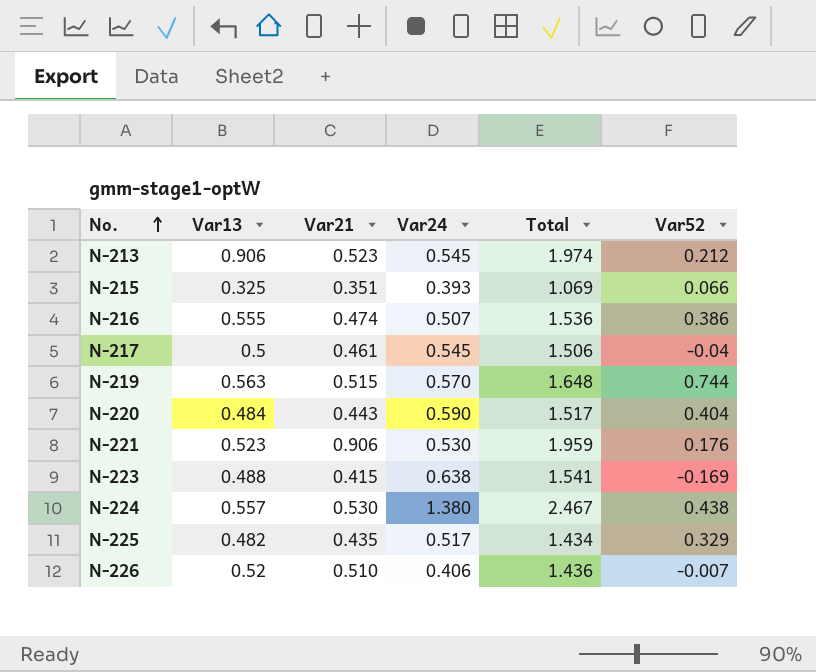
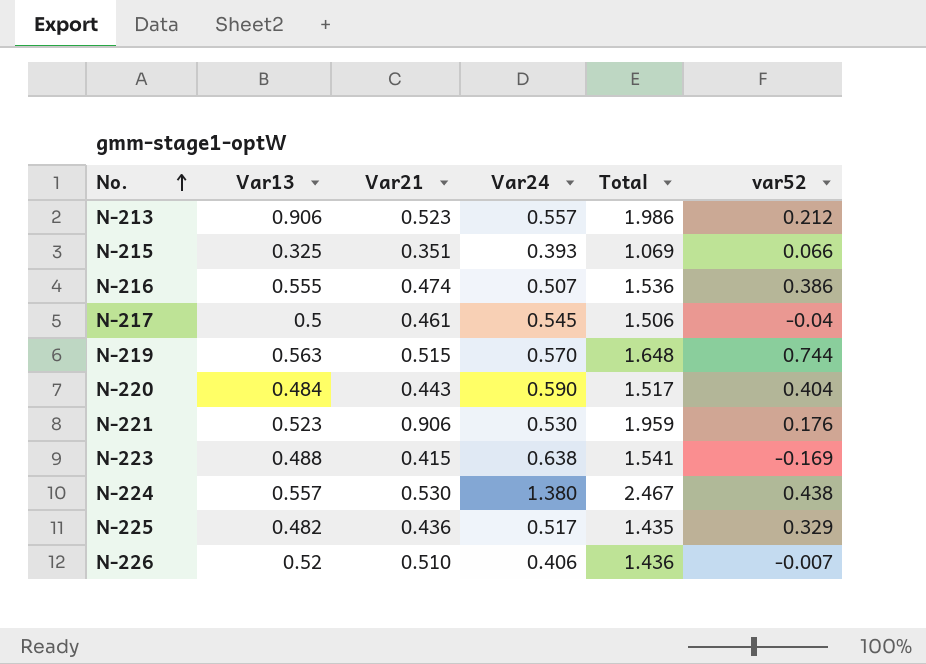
column name: Var52 -> var52
N-213 | Var24: 0.545 -> 0.557
N-213 | Total: 1.974 -> 1.986
N-225 | Var21: 0.435 -> 0.436
N-225 | Total: 1.434 -> 1.435

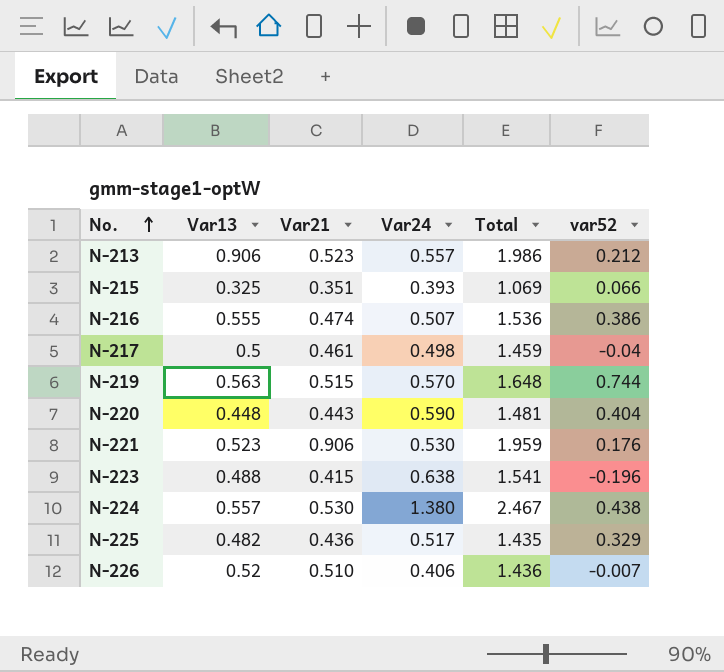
N-217 | Var24: 0.545 -> 0.498
N-217 | Total: 1.506 -> 1.459
N-220 | Var13: 0.484 -> 0.448
N-220 | Total: 1.517 -> 1.481
N-223 | var52: -0.169 -> -0.196

